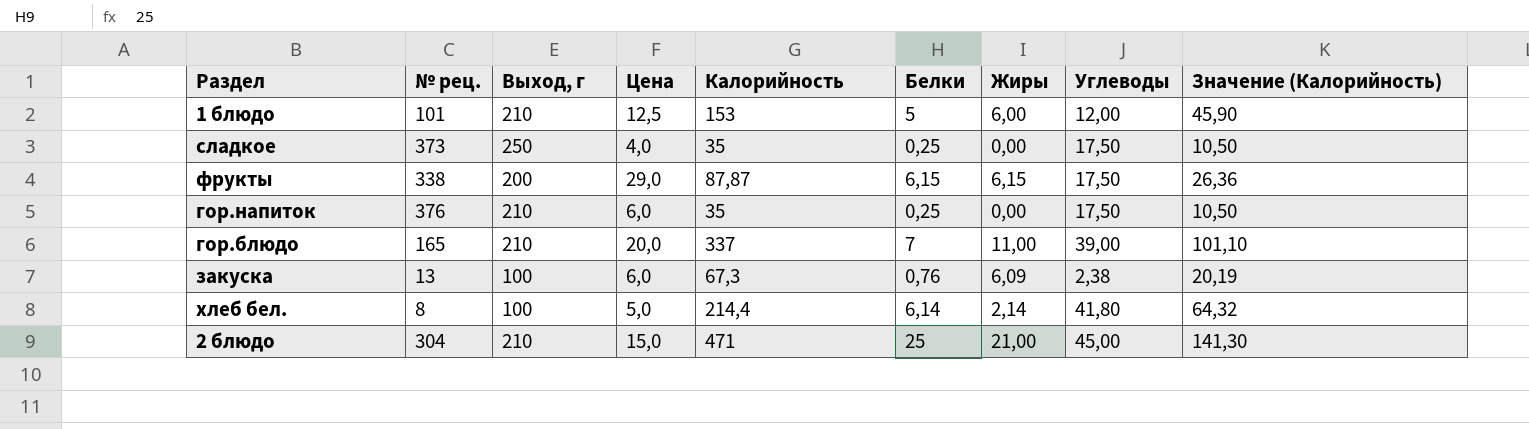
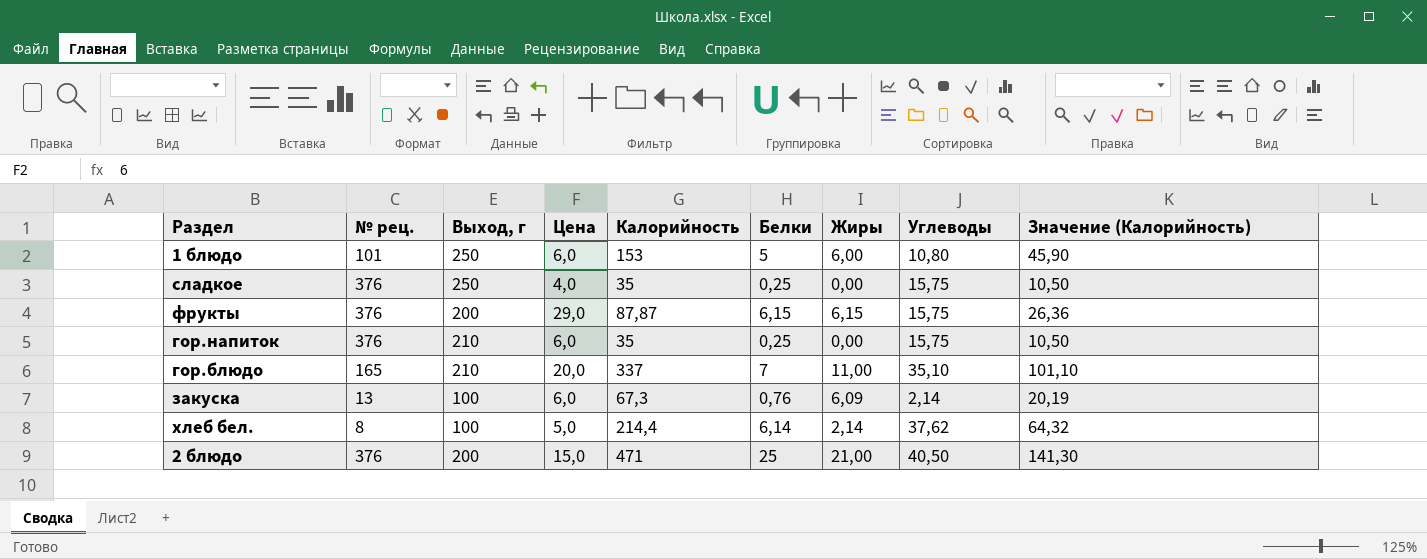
1 блюдо | Выход, г: 210 -> 250
1 блюдо | Цена: 12,5 -> 6,0
1 блюдо | Углеводы: 12,00 -> 10,80
сладкое | № рец.: 373 -> 376
сладкое | Углеводы: 17,50 -> 15,75
фрукты | № рец.: 338 -> 376
фрукты | Углеводы: 17,50 -> 15,75
гор.напиток | Углеводы: 17,50 -> 15,75
гор.блюдо | Углеводы: 39,00 -> 35,10
закуска | Углеводы: 2,38 -> 2,14
хлеб бел. | Углеводы: 41,80 -> 37,62
2 блюдо | № рец.: 304 -> 376
2 блюдо | Выход, г: 210 -> 200
2 блюдо | Углеводы: 45,00 -> 40,50

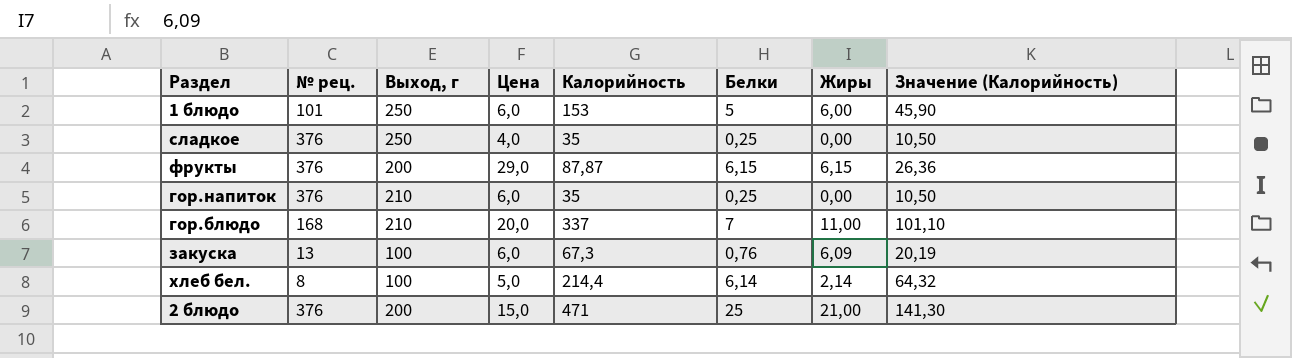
column Углеводы | position: 8 -> none
гор.блюдо | № рец.: 165 -> 168

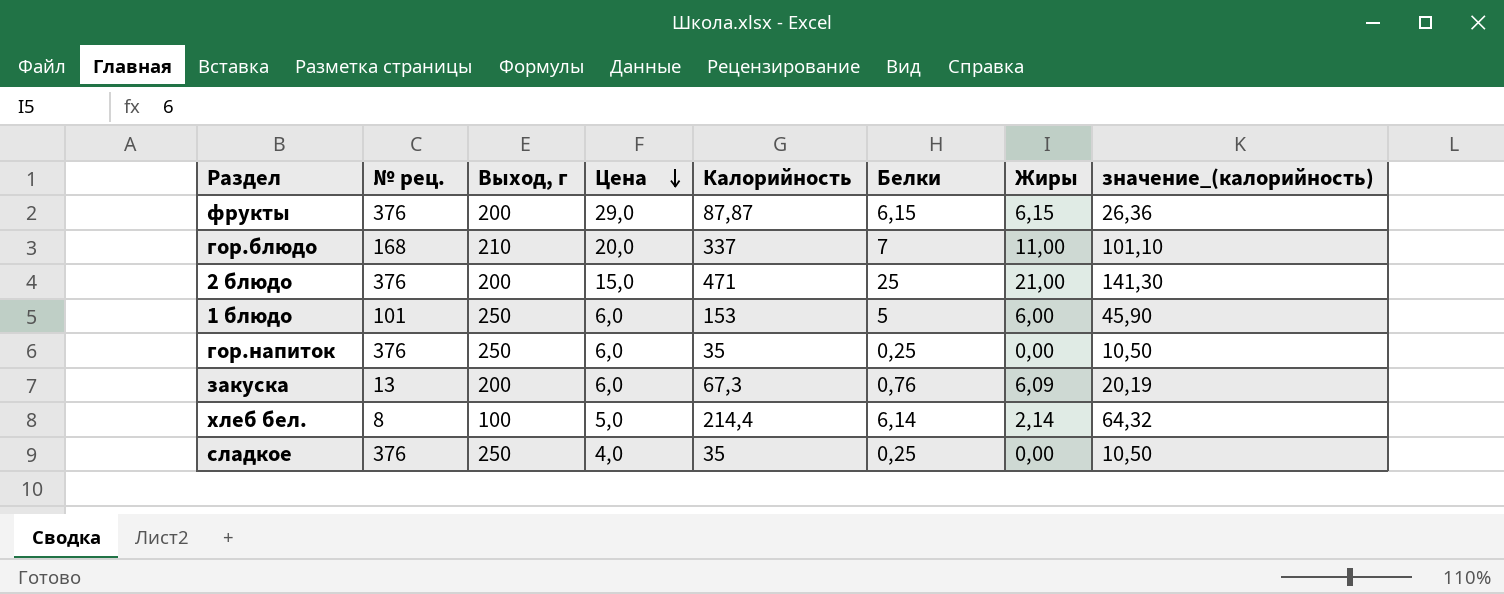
row order: none -> Цена descending
column name: Значение (Калорийность) -> значение_(калорийность)
гор.напиток | Выход, г: 210 -> 250
закуска | Выход, г: 100 -> 200

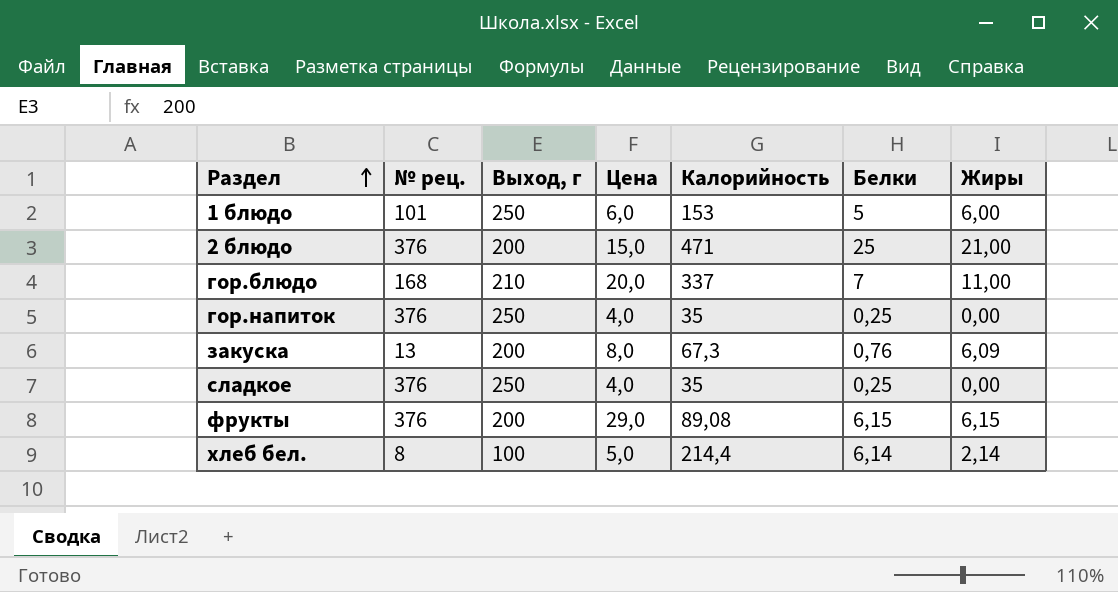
row order: Цена descending -> Раздел ascending
column значение_(калорийность) | formula: [Калорийность] * 0,3 -> none
гор.напиток | Цена: 6,0 -> 4,0
закуска | Цена: 6,0 -> 8,0
фрукты | Калорийность: 87,87 -> 89,08

